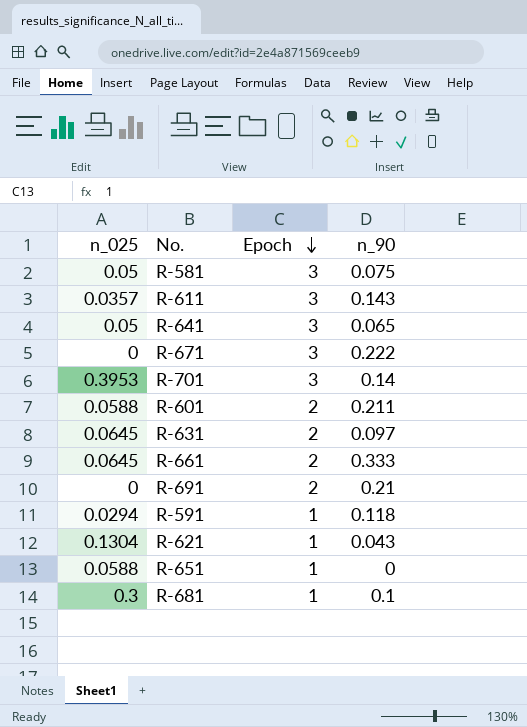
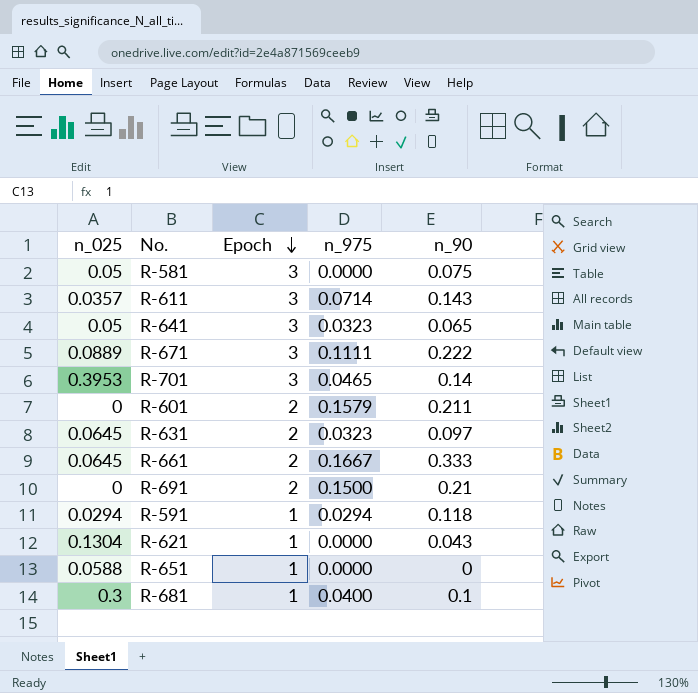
column n_975 | position: none -> 4
R-671 | n_025: 0 -> 0.0889
R-601 | n_025: 0.0588 -> 0

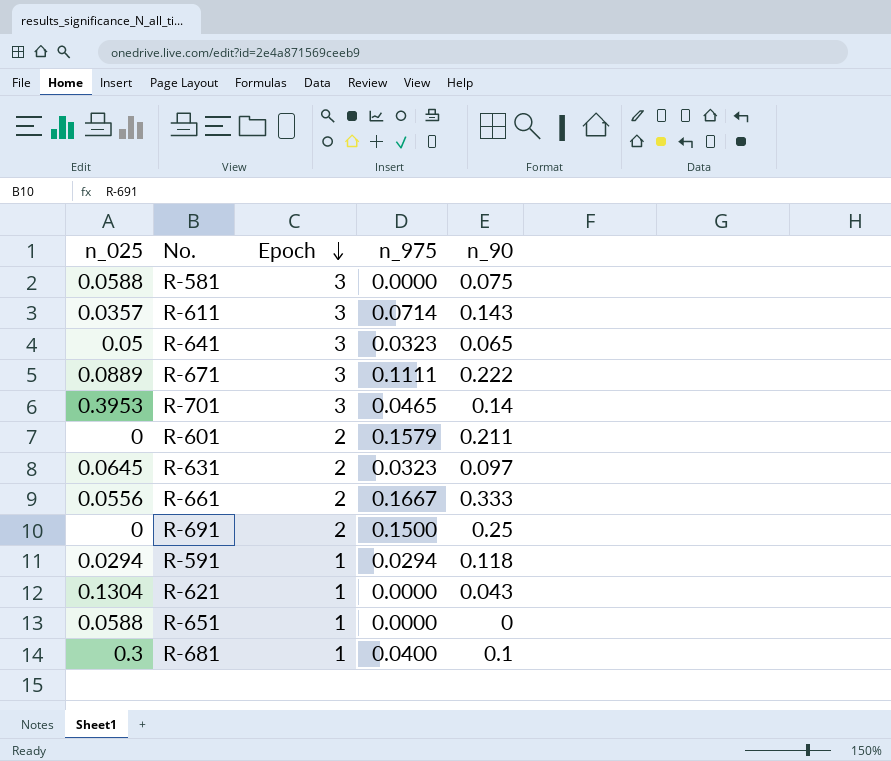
R-581 | n_025: 0.05 -> 0.0588
R-661 | n_025: 0.0645 -> 0.0556
R-691 | n_90: 0.21 -> 0.25

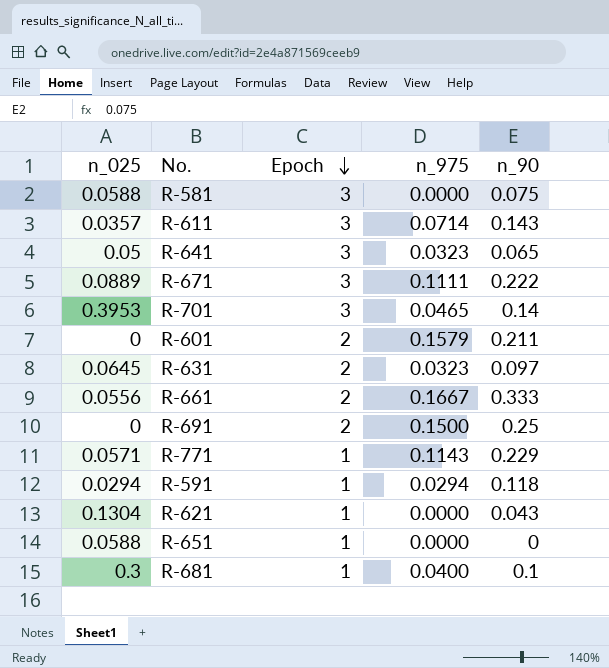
row R-771: none -> 0.0571 | 1 | 0.1143 | 0.229

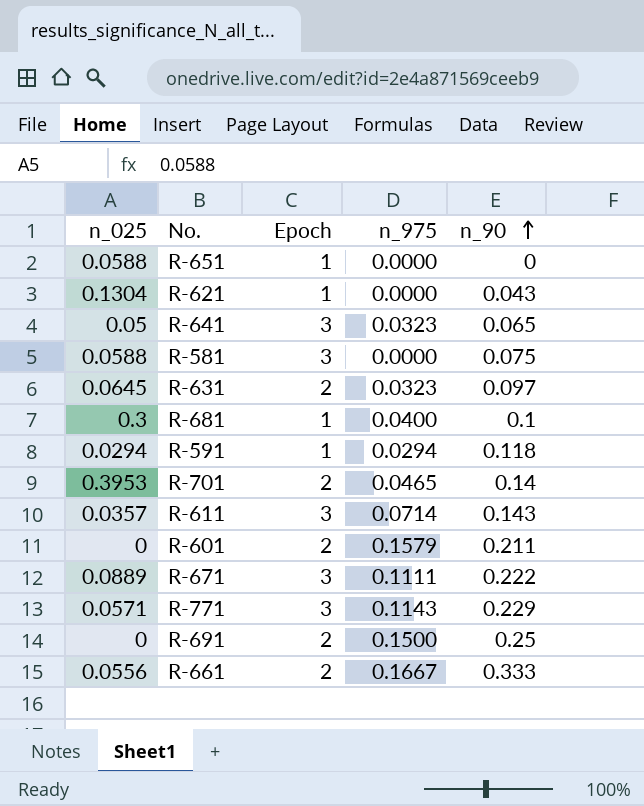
row order: Epoch descending -> n_90 ascending
R-701 | Epoch: 3 -> 2
R-771 | Epoch: 1 -> 3

